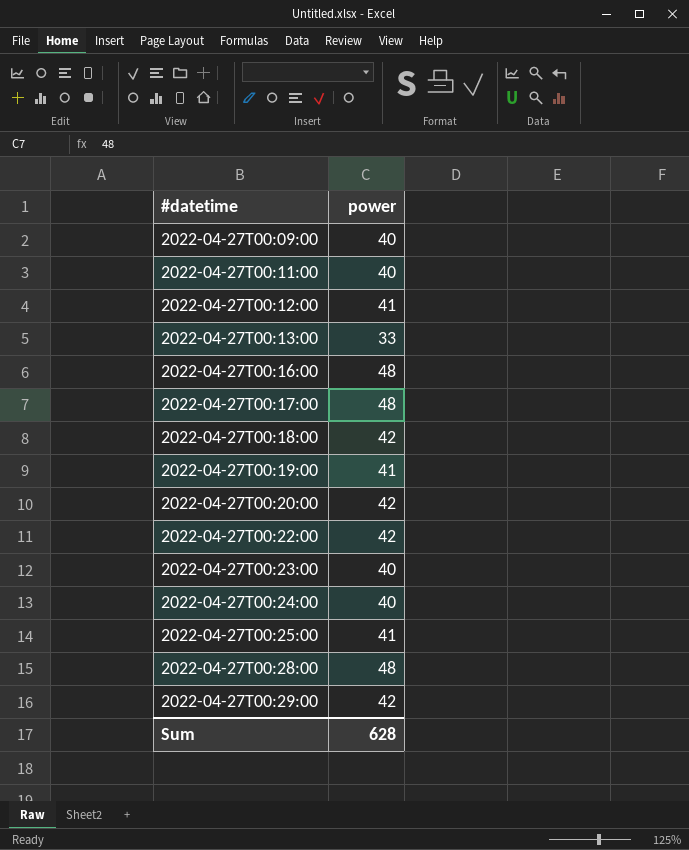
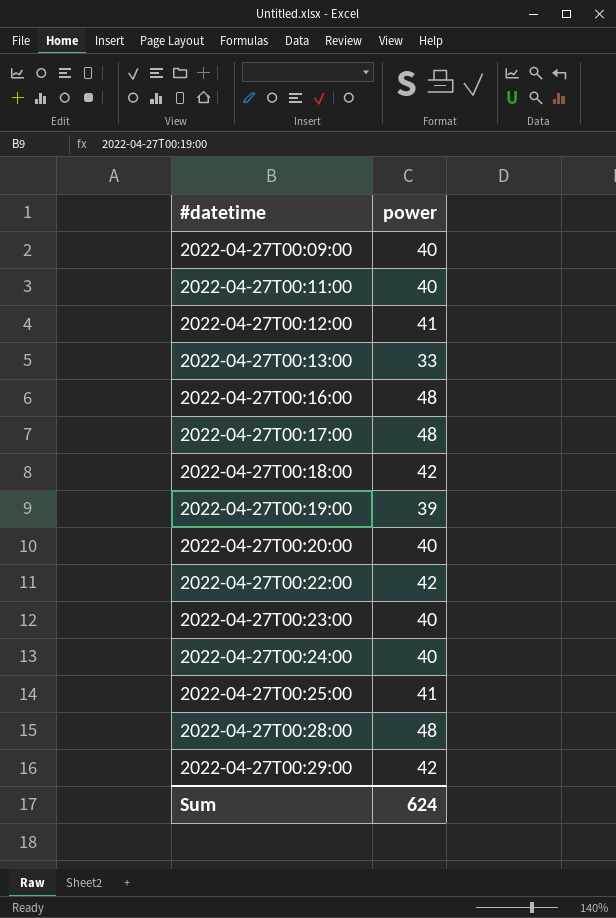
2022-04-27T00:19:00 | power: 41 -> 39
2022-04-27T00:20:00 | power: 42 -> 40
Sum | power: 628 -> 624

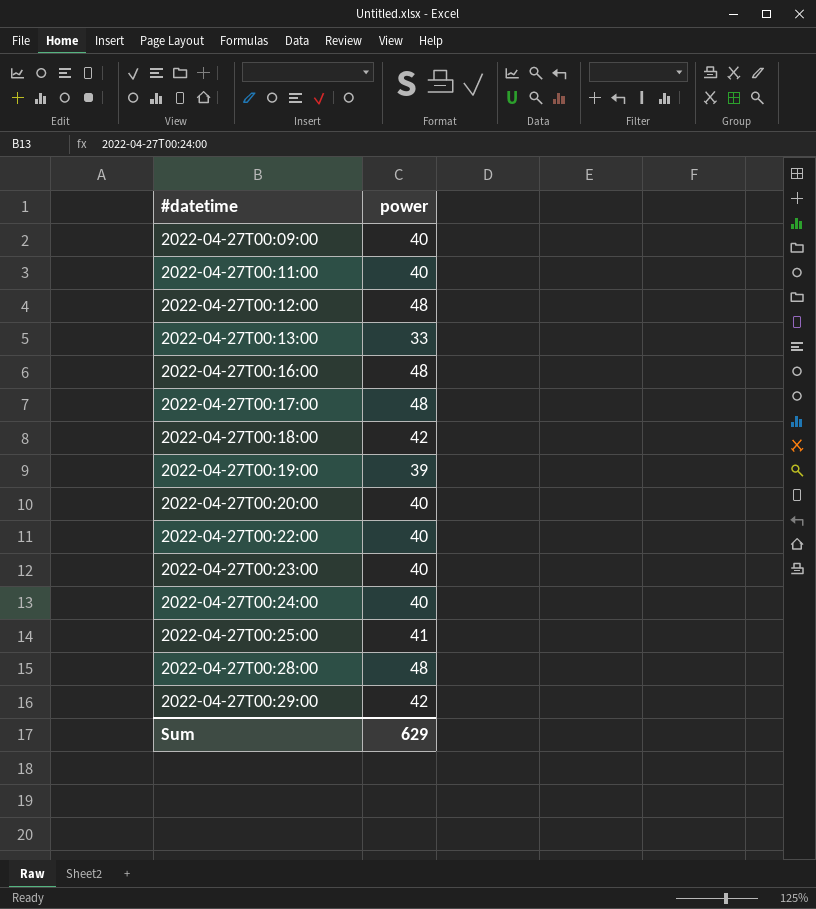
2022-04-27T00:12:00 | power: 41 -> 48
2022-04-27T00:22:00 | power: 42 -> 40
Sum | power: 624 -> 629

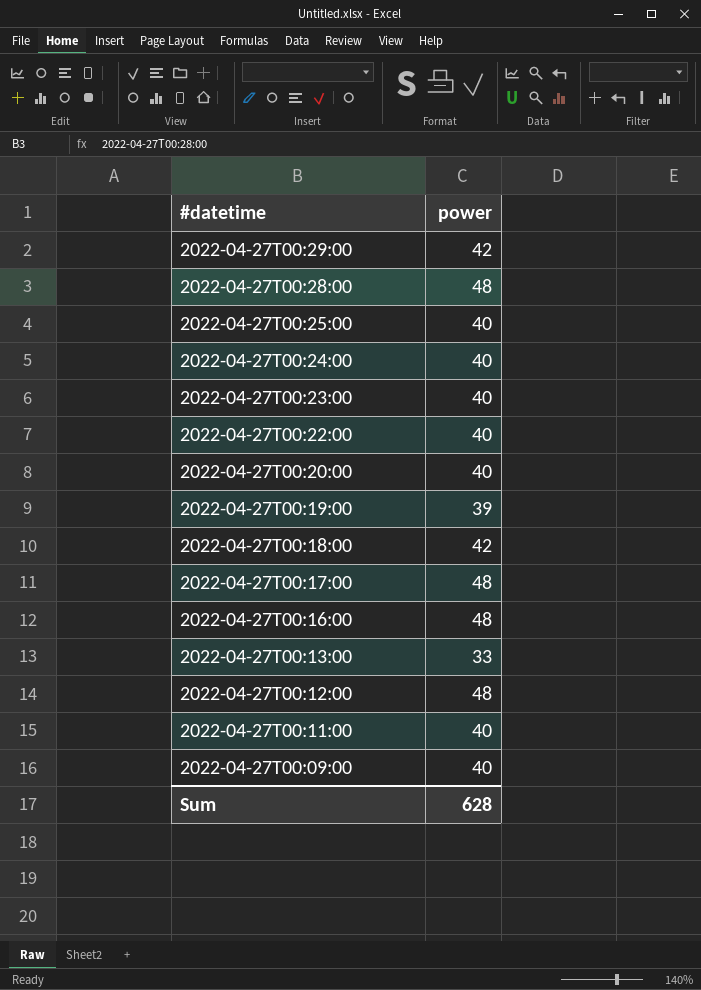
row order: #datetime ascending -> #datetime descending
2022-04-27T00:25:00 | power: 41 -> 40
Sum | power: 629 -> 628

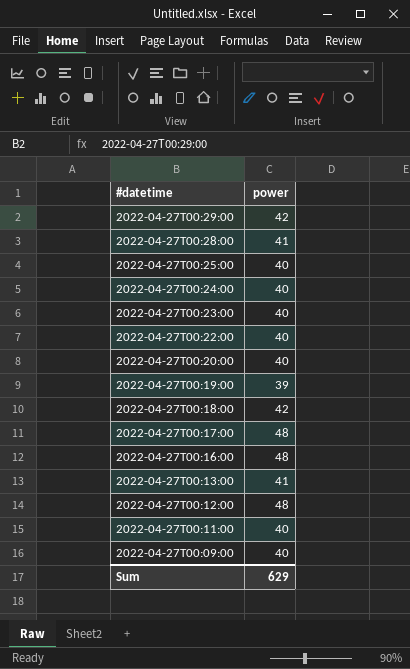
2022-04-27T00:28:00 | power: 48 -> 41
2022-04-27T00:13:00 | power: 33 -> 41
Sum | power: 628 -> 629

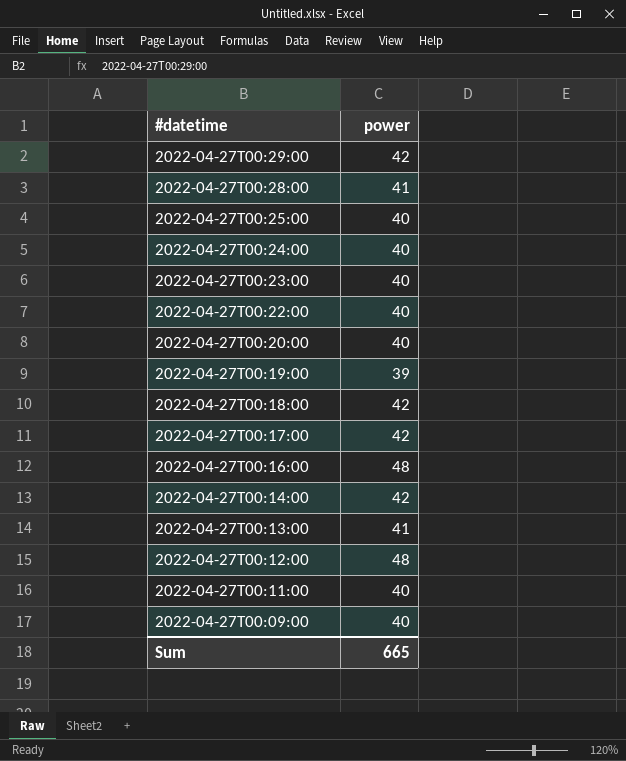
2022-04-27T00:17:00 | power: 48 -> 42
row 2022-04-27T00:14:00: none -> 42
Sum | power: 629 -> 665

